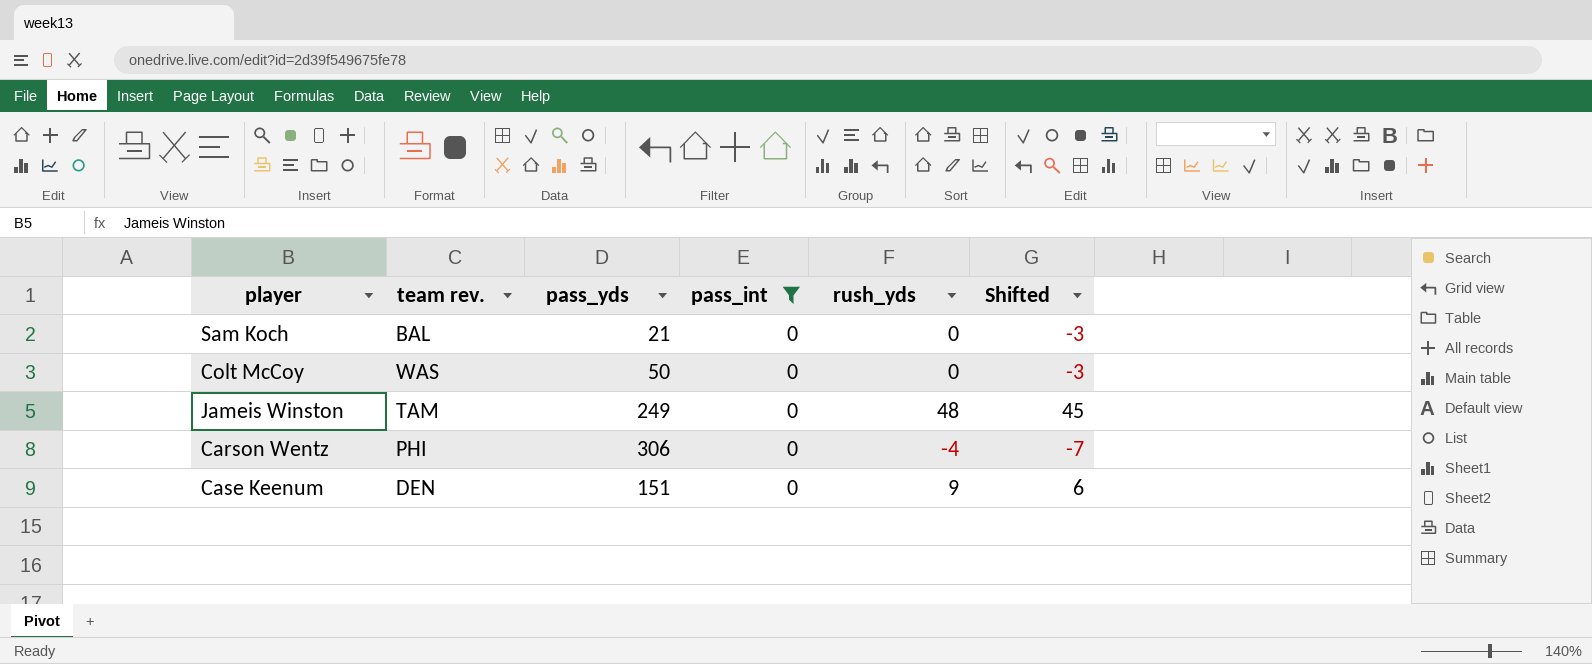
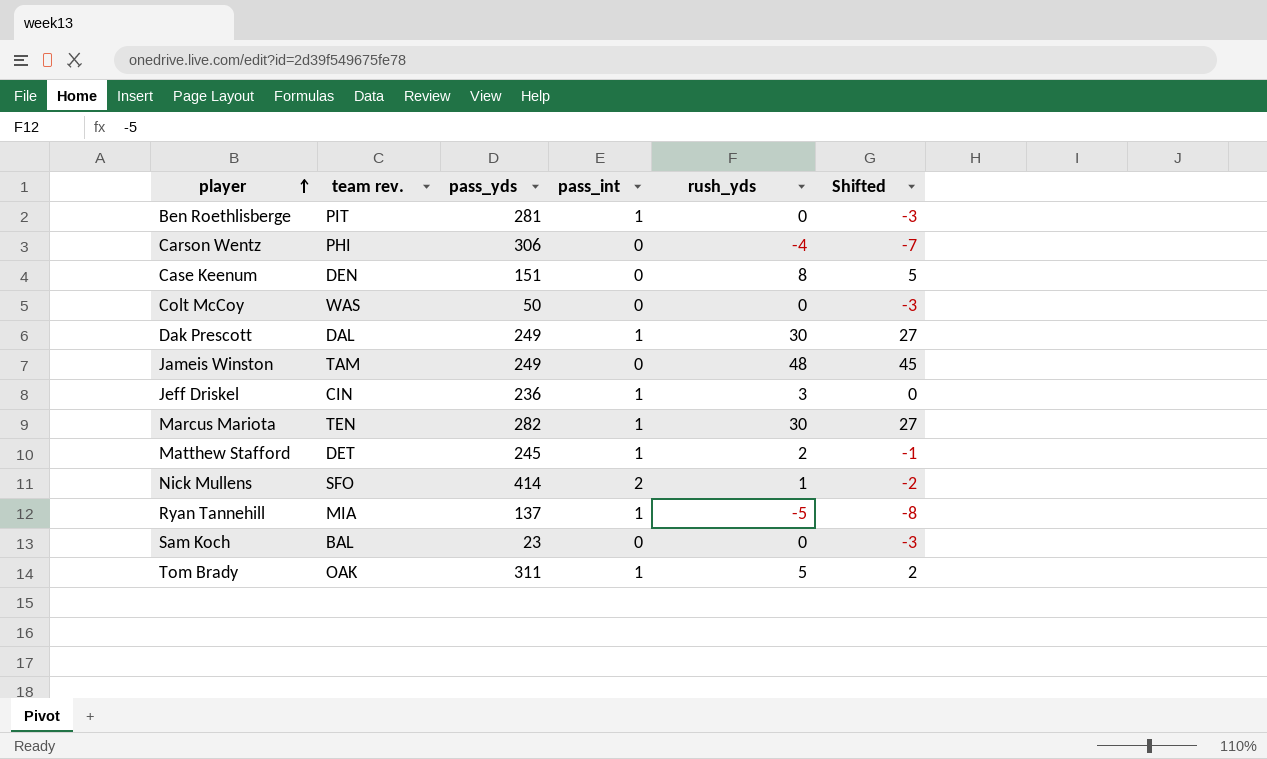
filter: pass_int = 0 -> none
row order: none -> player ascending
Case Keenum | rush_yds: 9 -> 8
Case Keenum | Shifted: 6 -> 5
Sam Koch | pass_yds: 21 -> 23

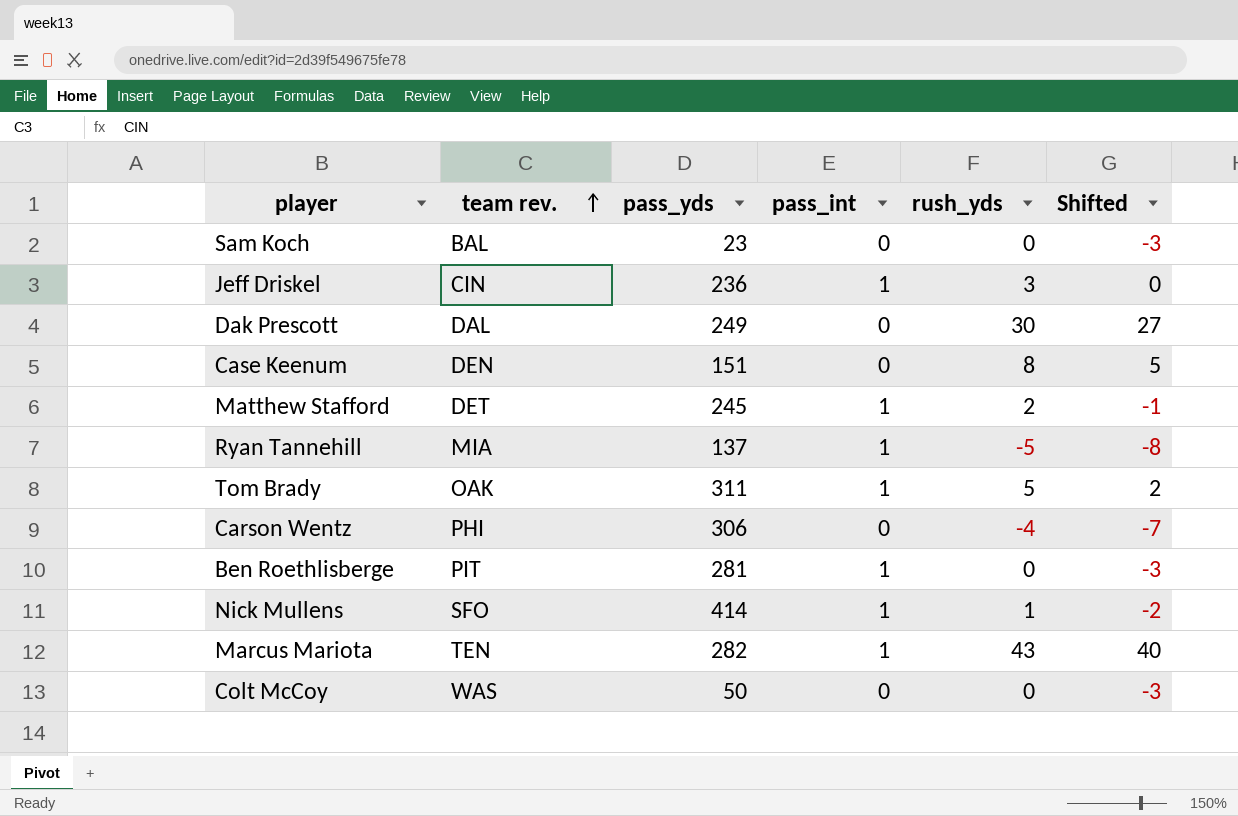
row order: player ascending -> team rev. ascending
row Jameis Winston: TAM | 249 | 0 | 48 | 45 -> none
Dak Prescott | pass_int: 1 -> 0
Nick Mullens | pass_int: 2 -> 1
Marcus Mariota | rush_yds: 30 -> 43
Marcus Mariota | Shifted: 27 -> 40

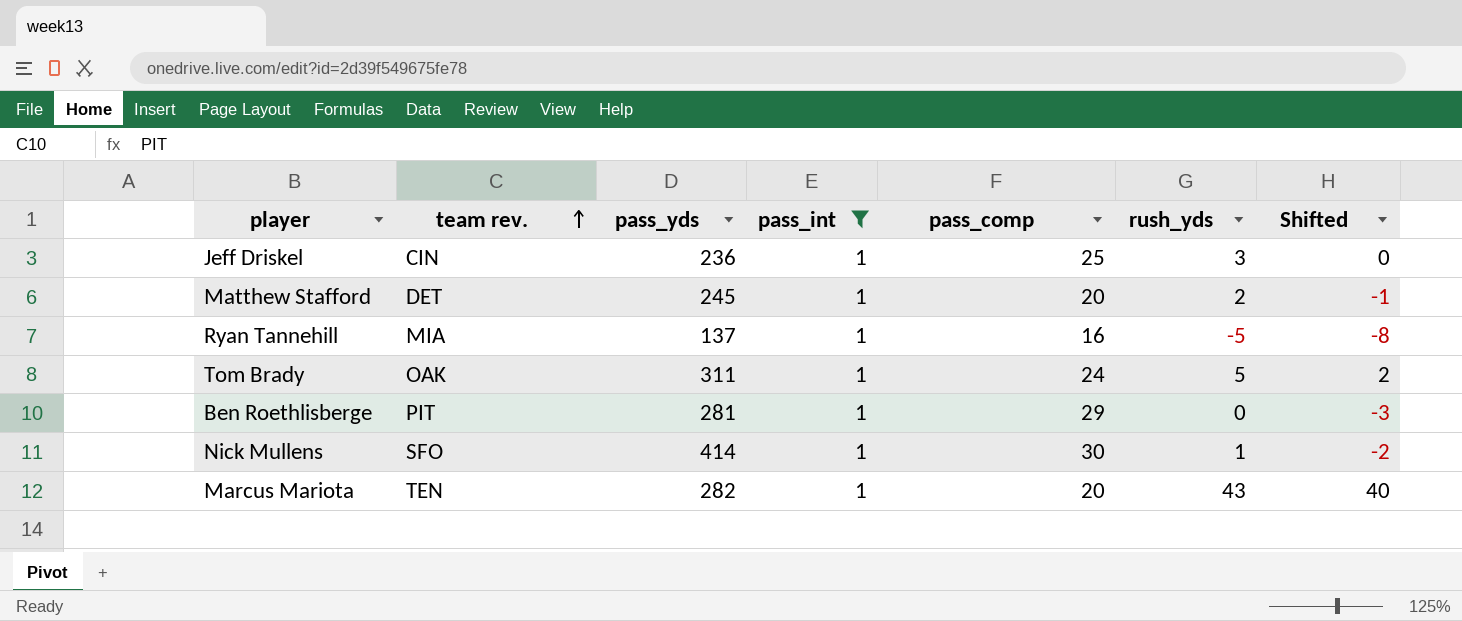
filter: none -> pass_int = 1
column pass_comp | position: none -> 5

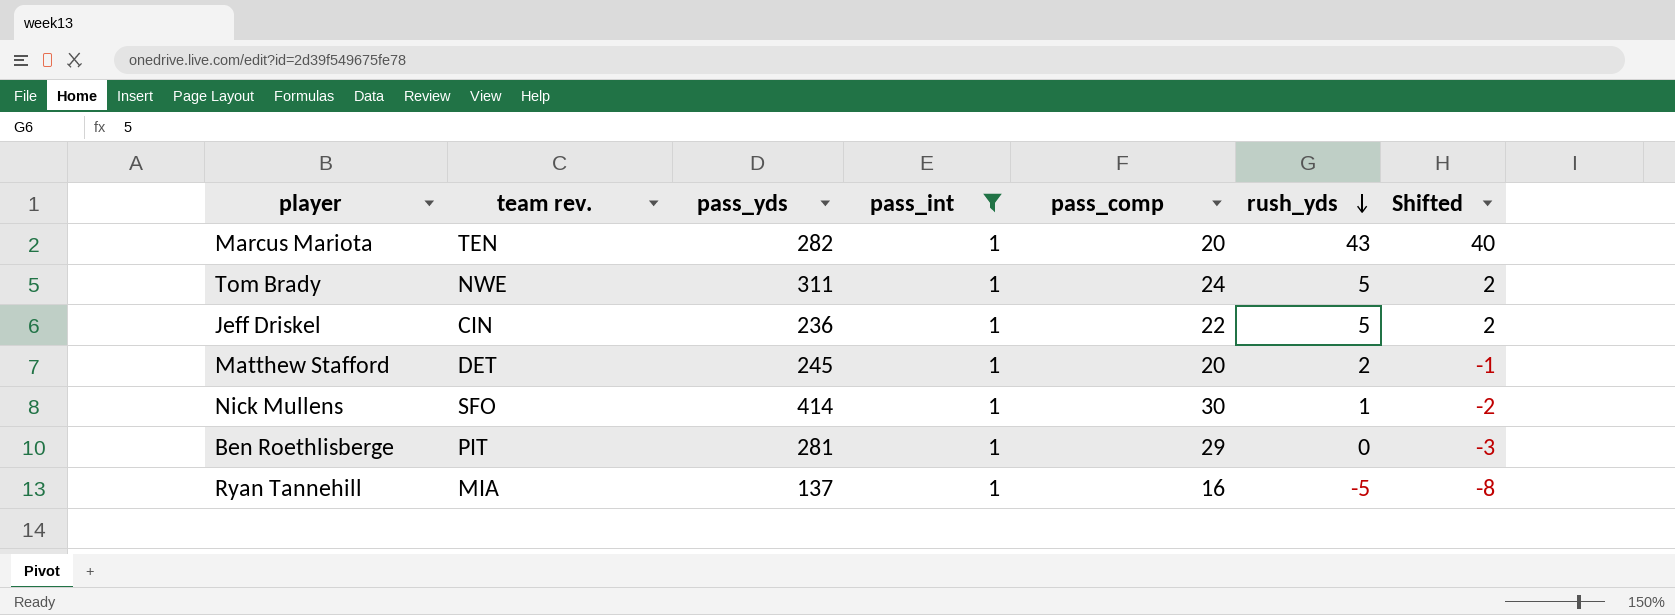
row order: team rev. ascending -> rush_yds descending
Tom Brady | team rev.: OAK -> NWE
Jeff Driskel | pass_comp: 25 -> 22
Jeff Driskel | rush_yds: 3 -> 5
Jeff Driskel | Shifted: 0 -> 2

